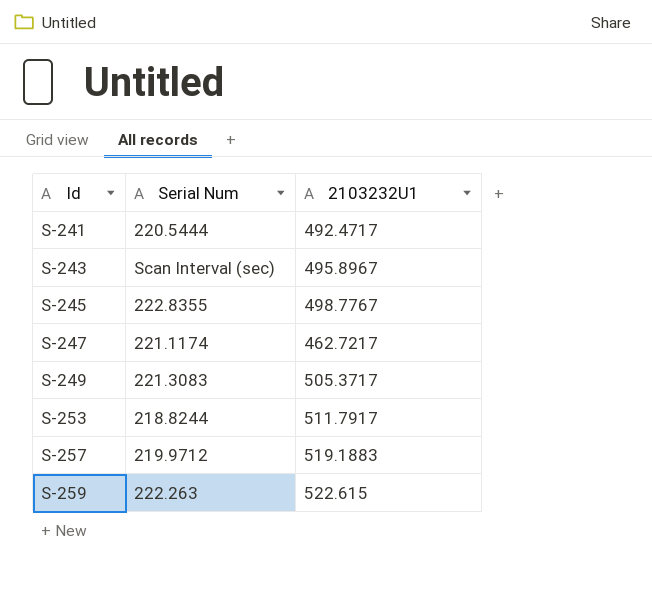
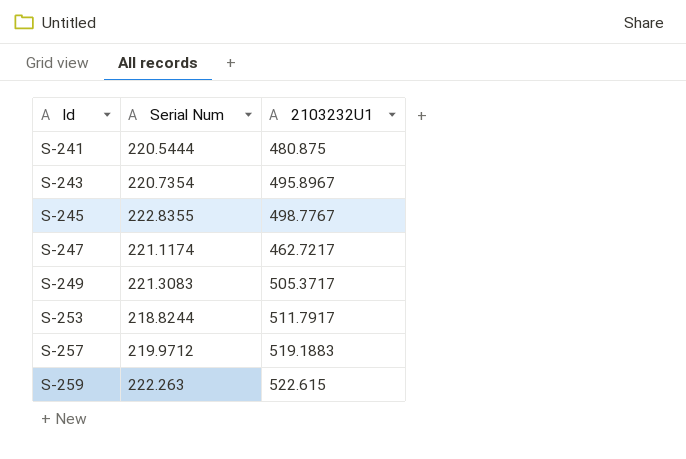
S-241 | 2103232U1: 492.4717 -> 480.875
S-243 | Serial Num: Scan Interval (sec) -> 220.7354

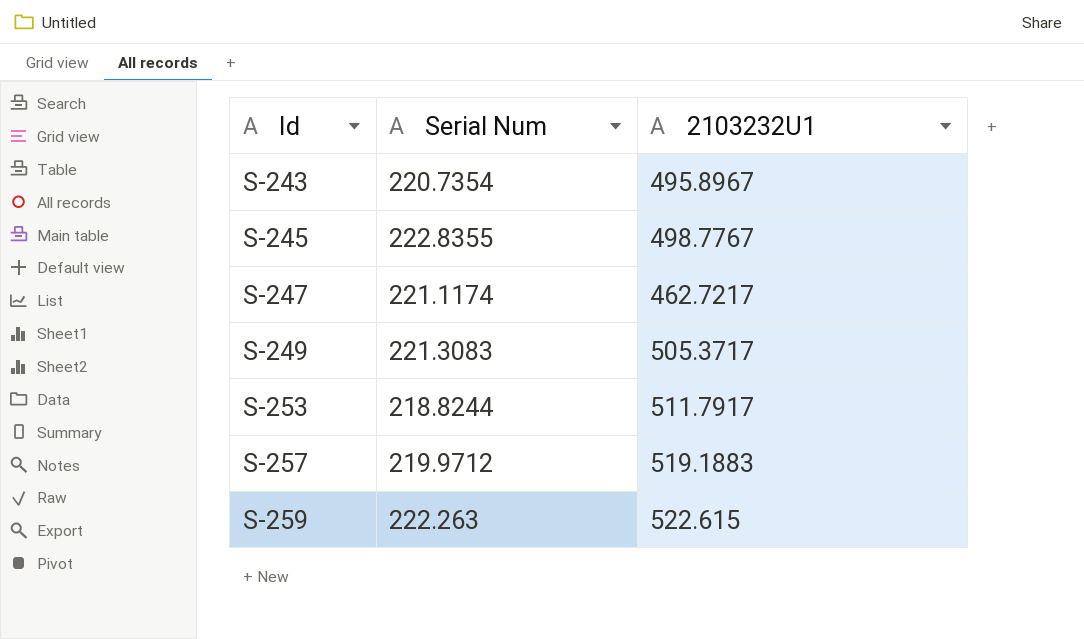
row S-241: 220.5444 | 480.875 -> none

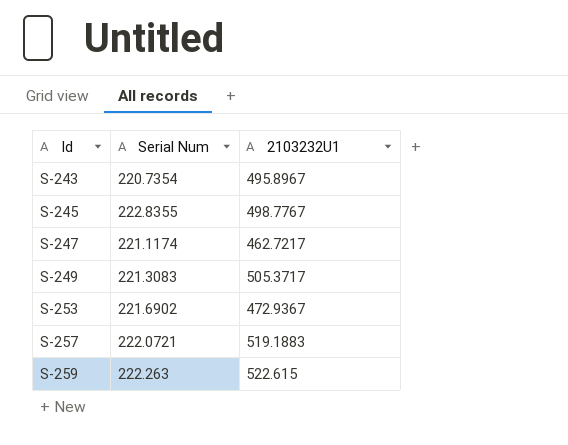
S-253 | Serial Num: 218.8244 -> 221.6902
S-253 | 2103232U1: 511.7917 -> 472.9367
S-257 | Serial Num: 219.9712 -> 222.0721

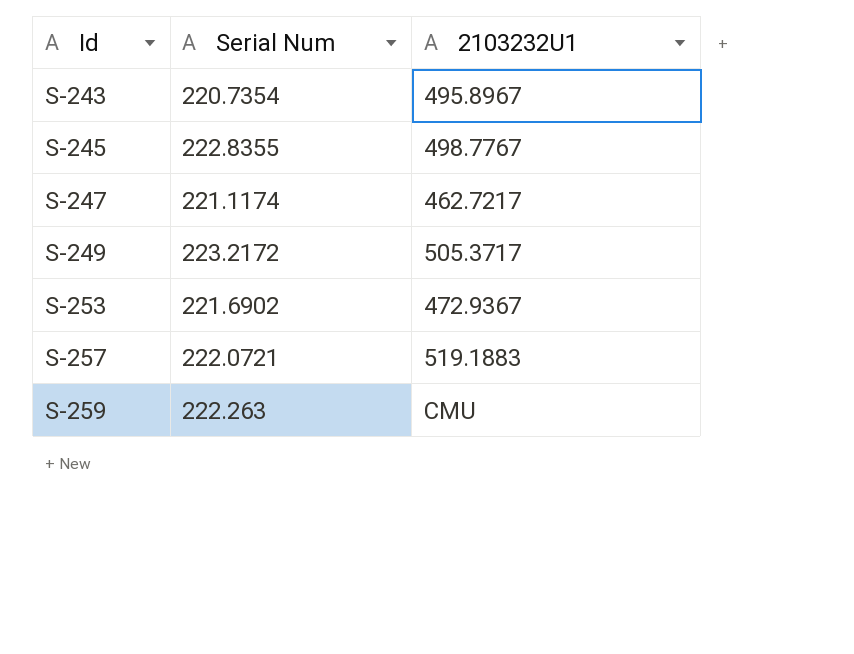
S-249 | Serial Num: 221.3083 -> 223.2172
S-259 | 2103232U1: 522.615 -> CMU

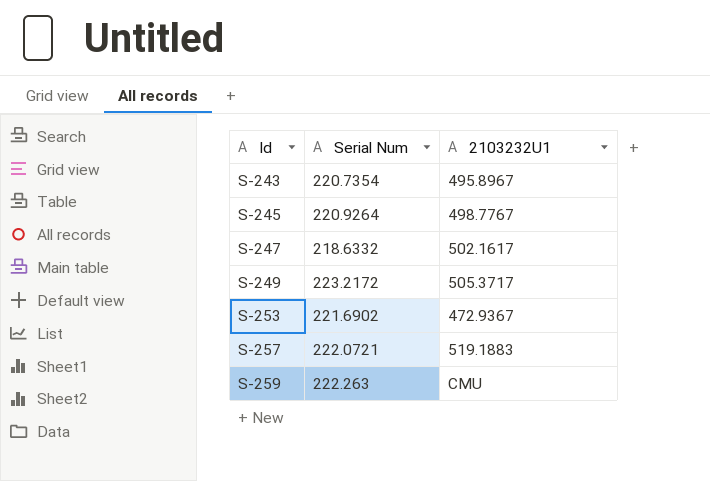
S-245 | Serial Num: 222.8355 -> 220.9264
S-247 | Serial Num: 221.1174 -> 218.6332
S-247 | 2103232U1: 462.7217 -> 502.1617

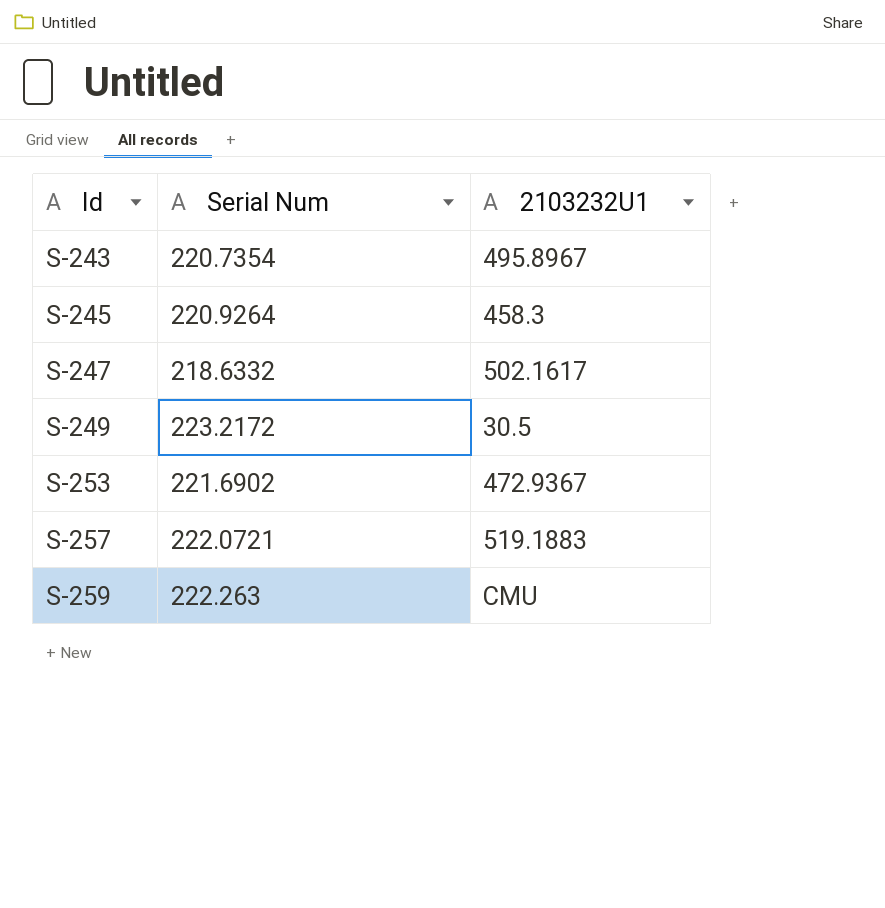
S-245 | 2103232U1: 498.7767 -> 458.3
S-249 | 2103232U1: 505.3717 -> 30.5

